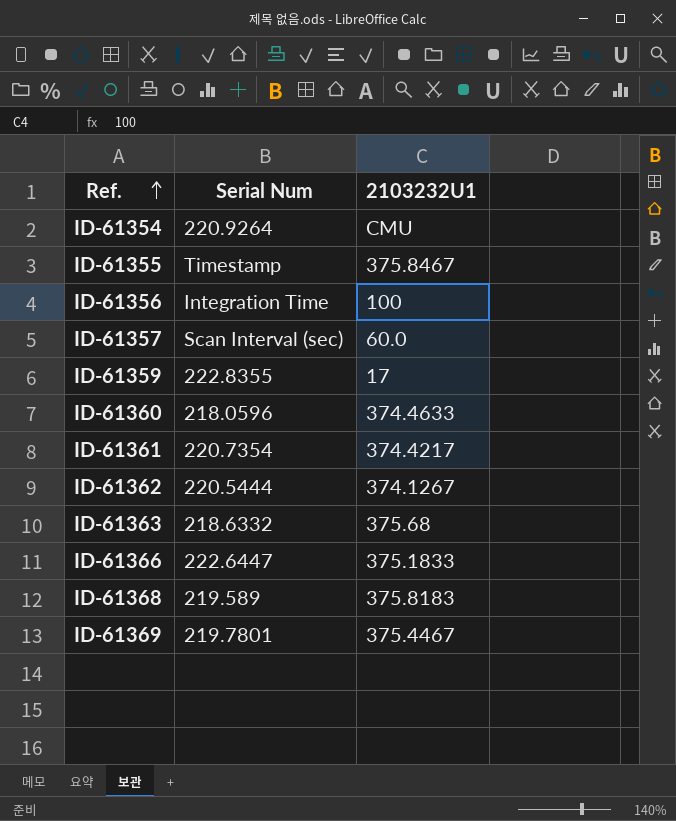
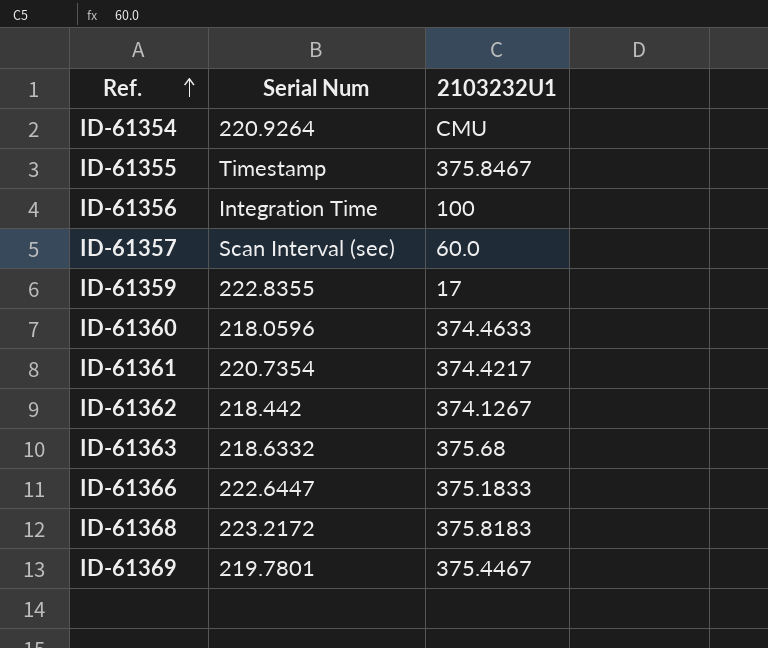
ID-61362 | Serial Num: 220.5444 -> 218.442
ID-61368 | Serial Num: 219.589 -> 223.2172

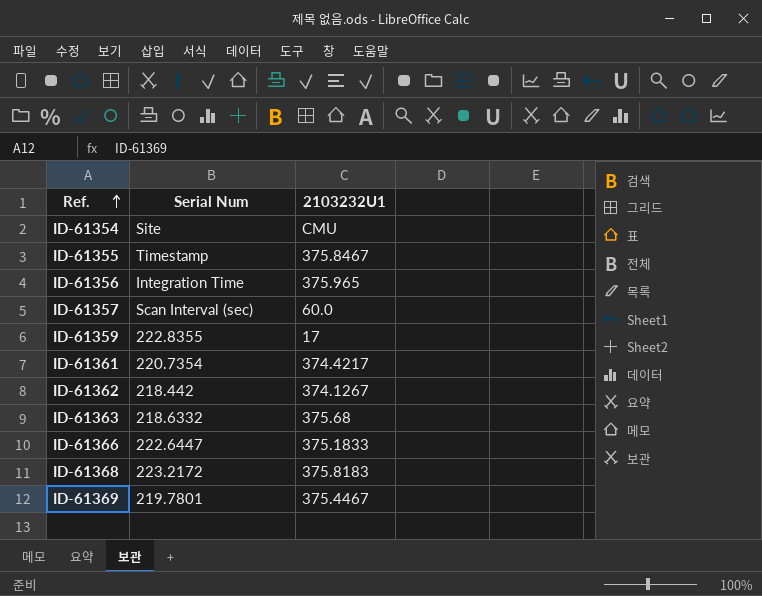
row ID-61360: 218.0596 | 374.4633 -> none
ID-61354 | Serial Num: 220.9264 -> Site
ID-61356 | 2103232U1: 100 -> 375.965

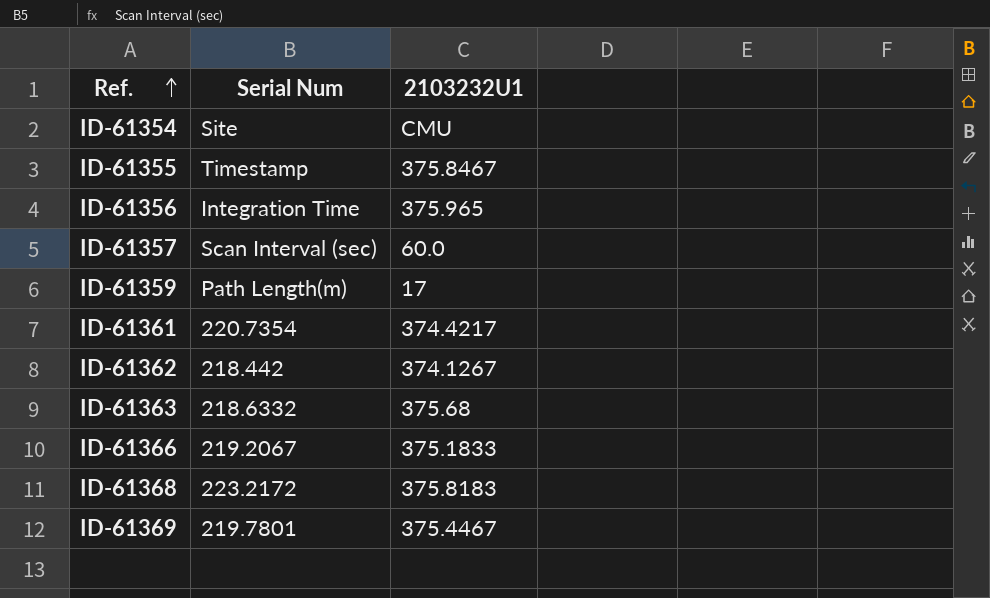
ID-61359 | Serial Num: 222.8355 -> Path Length(m)
ID-61366 | Serial Num: 222.6447 -> 219.2067

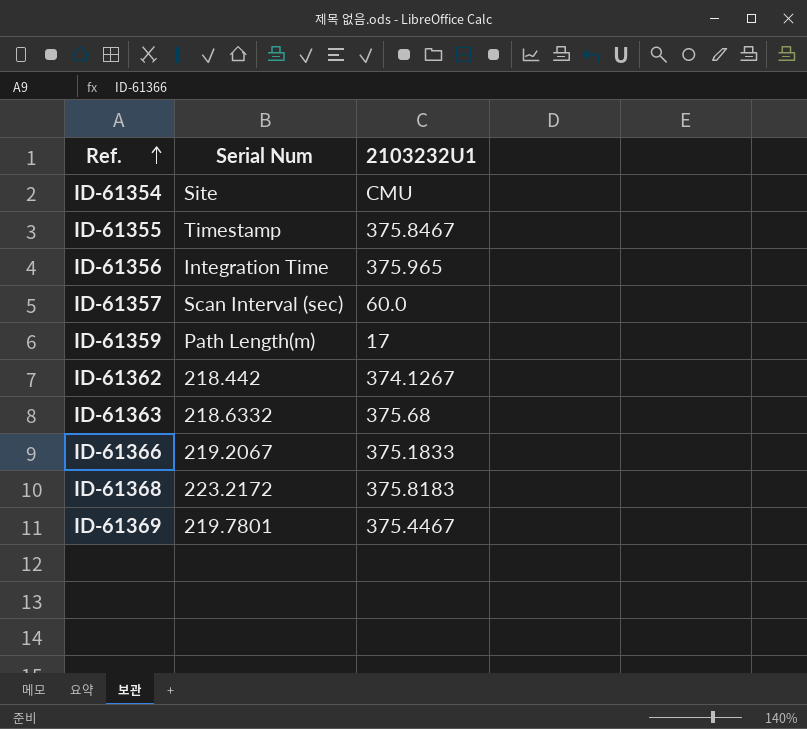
row ID-61361: 220.7354 | 374.4217 -> none

